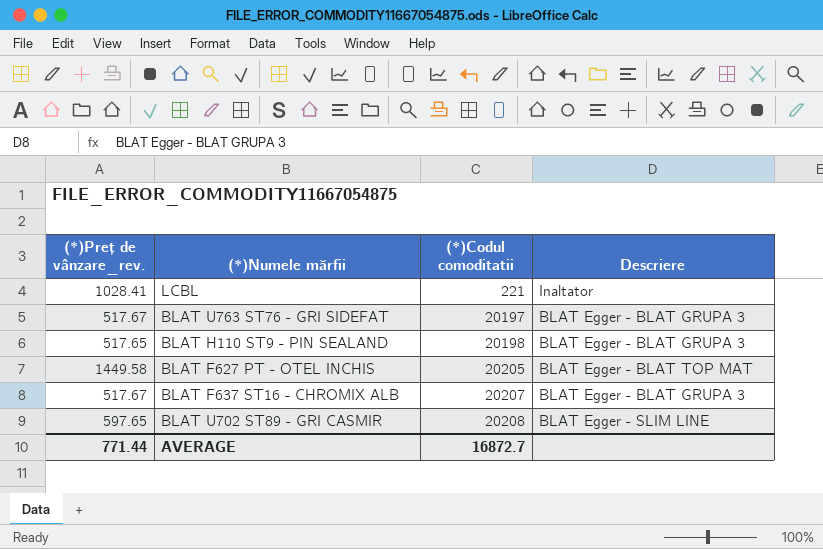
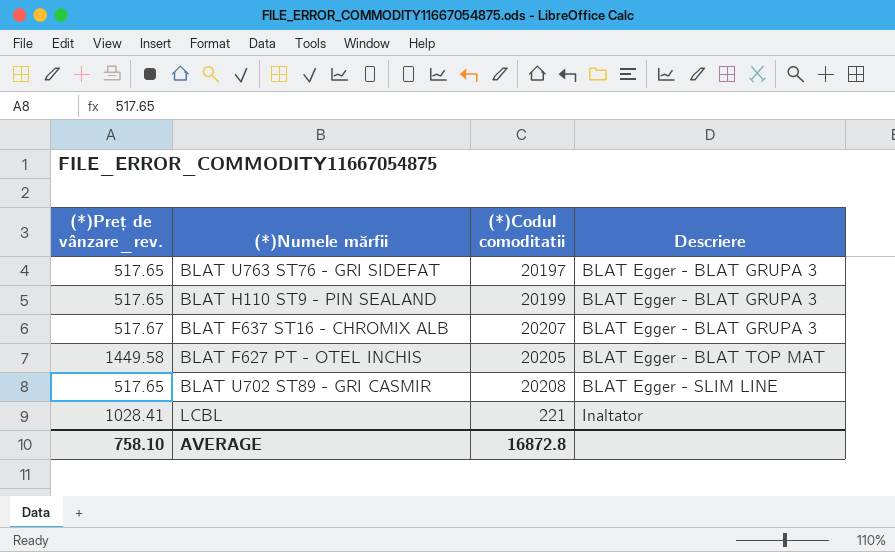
row order: (*)Codul comoditatii ascending -> Descriere ascending
BLAT U763 ST76 - GRI SIDEFAT | (*)Preț de vânzare_rev.: 517.67 -> 517.65
BLAT H110 ST9 - PIN SEALAND | (*)Codul comoditatii: 20198 -> 20199
BLAT U702 ST89 - GRI CASMIR | (*)Preț de vânzare_rev.: 597.65 -> 517.65
AVERAGE | (*)Preț de vânzare_rev.: 771.44 -> 758.10
AVERAGE | (*)Codul comoditatii: 16872.7 -> 16872.8

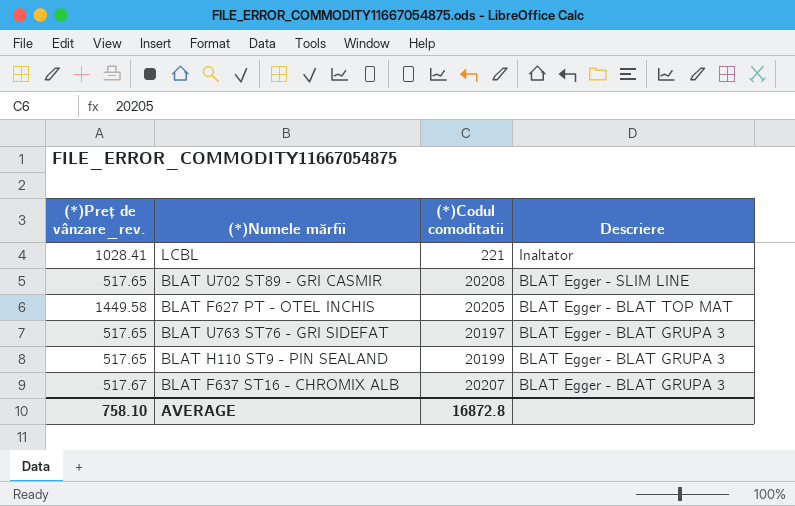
row order: Descriere ascending -> Descriere descending

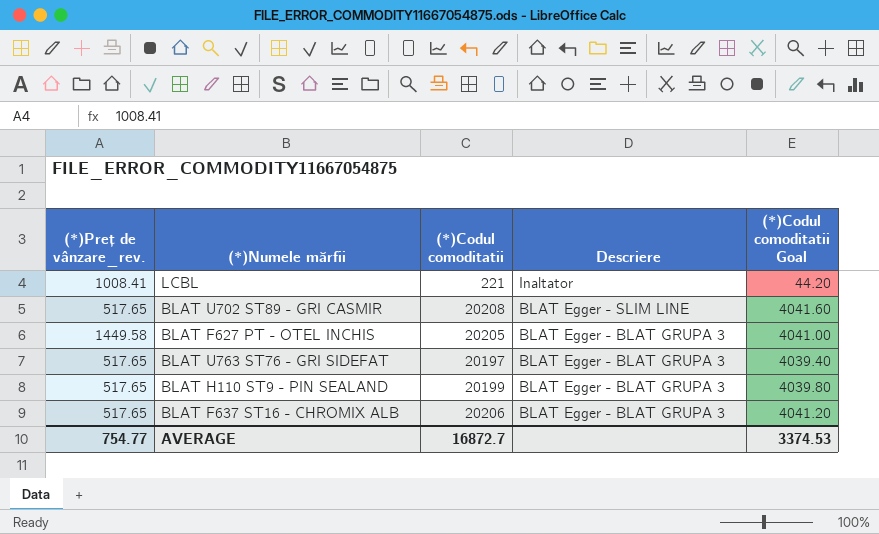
column (*)Codul comoditatii Goal | formula: none -> [(*)Codul comoditatii] * 0.2
LCBL | (*)Preț de vânzare_rev.: 1028.41 -> 1008.41
BLAT F627 PT - OTEL INCHIS | Descriere: BLAT Egger - BLAT TOP MAT -> BLAT Egger - BLAT GRUPA 3
BLAT F637 ST16 - CHROMIX ALB | (*)Preț de vânzare_rev.: 517.67 -> 517.65
BLAT F637 ST16 - CHROMIX ALB | (*)Codul comoditatii: 20207 -> 20206
AVERAGE | (*)Preț de vânzare_rev.: 758.10 -> 754.77
AVERAGE | (*)Codul comoditatii: 16872.8 -> 16872.7

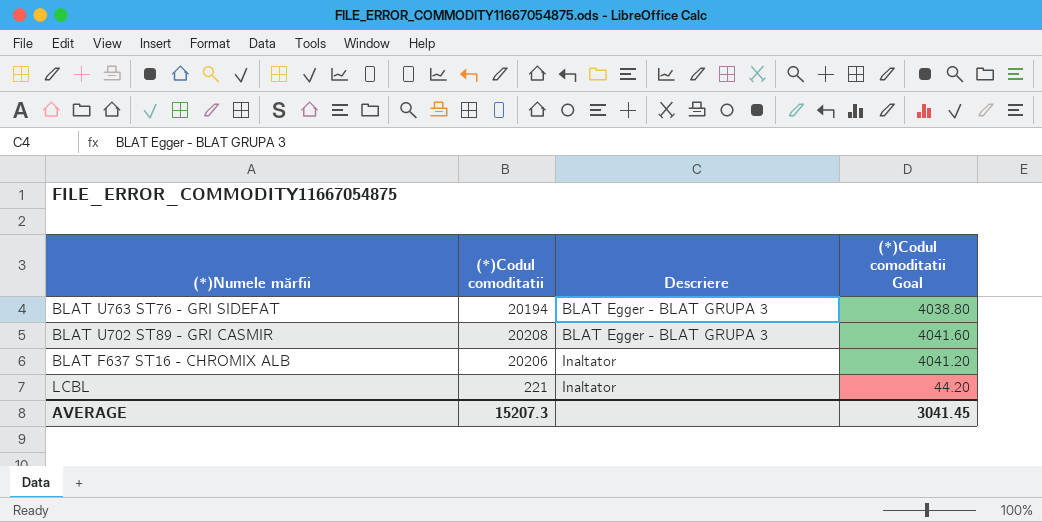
row order: Descriere descending -> Descriere ascending
column (*)Preț de vânzare_rev. | position: 1 -> none
row BLAT F627 PT - OTEL INCHIS: 1449.58 | 20205 | BLAT Egger - BLAT GRUPA 3 | 4041.00 -> none
row BLAT H110 ST9 - PIN SEALAND: 517.65 | 20199 | BLAT Egger - BLAT GRUPA 3 | 4039.80 -> none
BLAT U763 ST76 - GRI SIDEFAT | (*)Codul comoditatii: 20197 -> 20194
BLAT U763 ST76 - GRI SIDEFAT | (*)Codul comoditatii Goal: 4039.40 -> 4038.80
BLAT U702 ST89 - GRI CASMIR | Descriere: BLAT Egger - SLIM LINE -> BLAT Egger - BLAT GRUPA 3
BLAT F637 ST16 - CHROMIX ALB | Descriere: BLAT Egger - BLAT GRUPA 3 -> Inaltator
AVERAGE | (*)Codul comoditatii: 16872.7 -> 15207.3
AVERAGE | (*)Codul comoditatii Goal: 3374.53 -> 3041.45

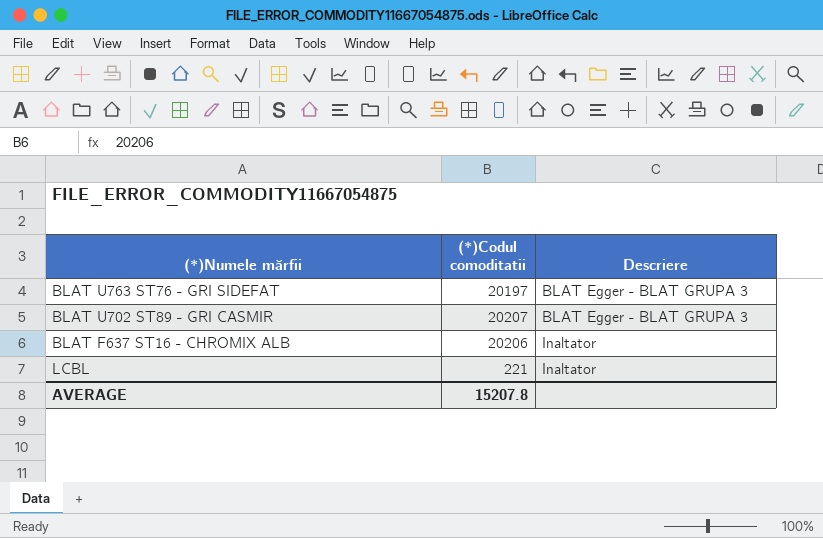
column (*)Codul comoditatii Goal | formula: [(*)Codul comoditatii] * 0.2 -> none
BLAT U763 ST76 - GRI SIDEFAT | (*)Codul comoditatii: 20194 -> 20197
BLAT U702 ST89 - GRI CASMIR | (*)Codul comoditatii: 20208 -> 20207
AVERAGE | (*)Codul comoditatii: 15207.3 -> 15207.8

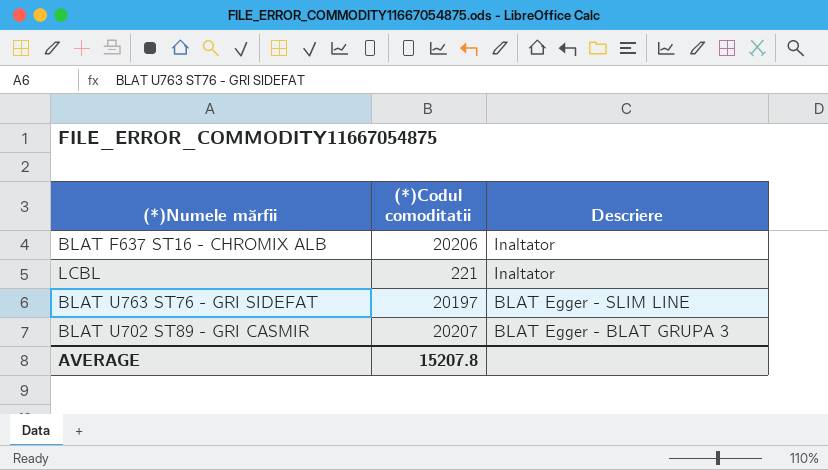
row order: Descriere ascending -> Descriere descending
BLAT U763 ST76 - GRI SIDEFAT | Descriere: BLAT Egger - BLAT GRUPA 3 -> BLAT Egger - SLIM LINE

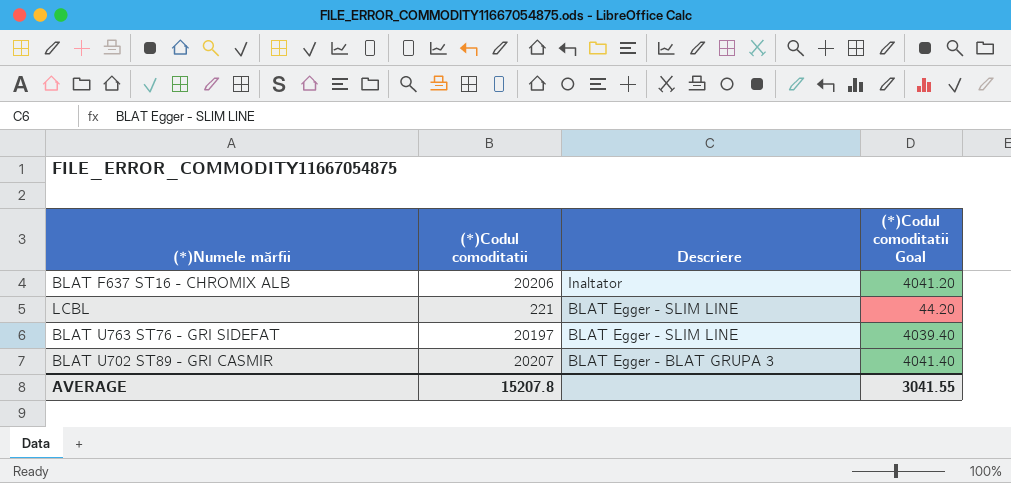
column (*)Codul comoditatii Goal | formula: none -> [(*)Codul comoditatii] * 0.2
LCBL | Descriere: Inaltator -> BLAT Egger - SLIM LINE

